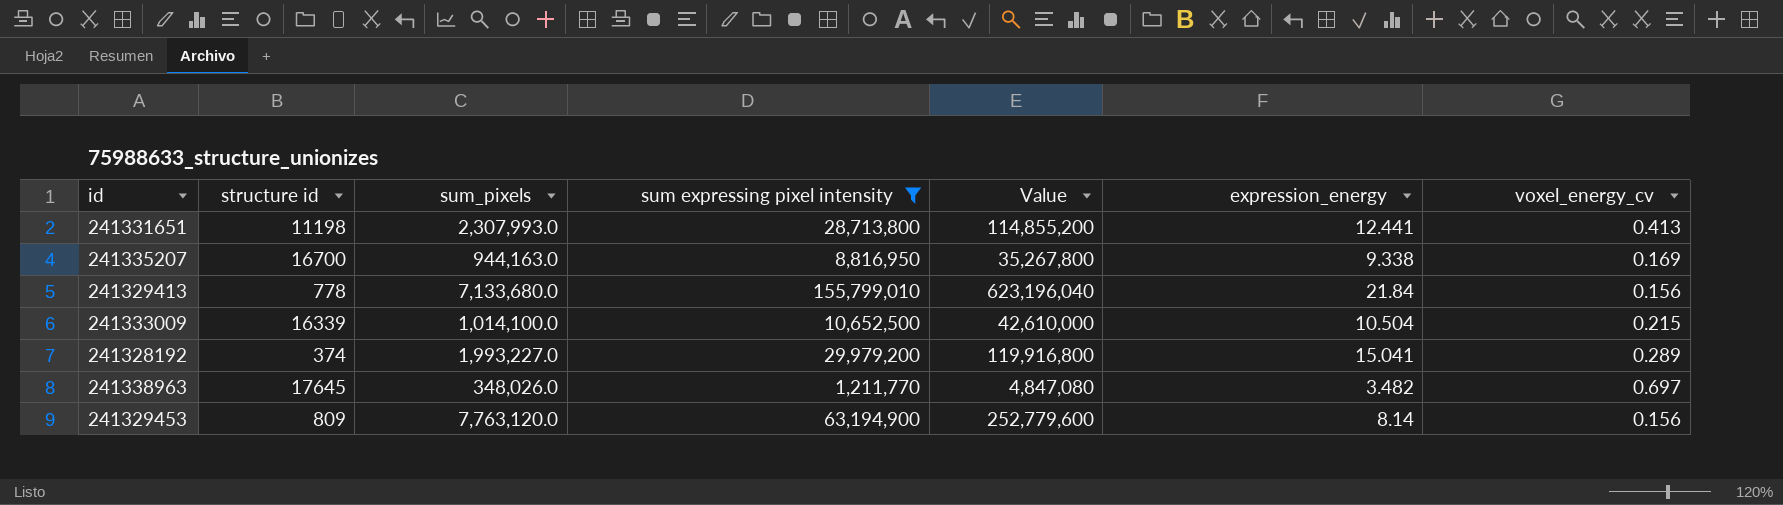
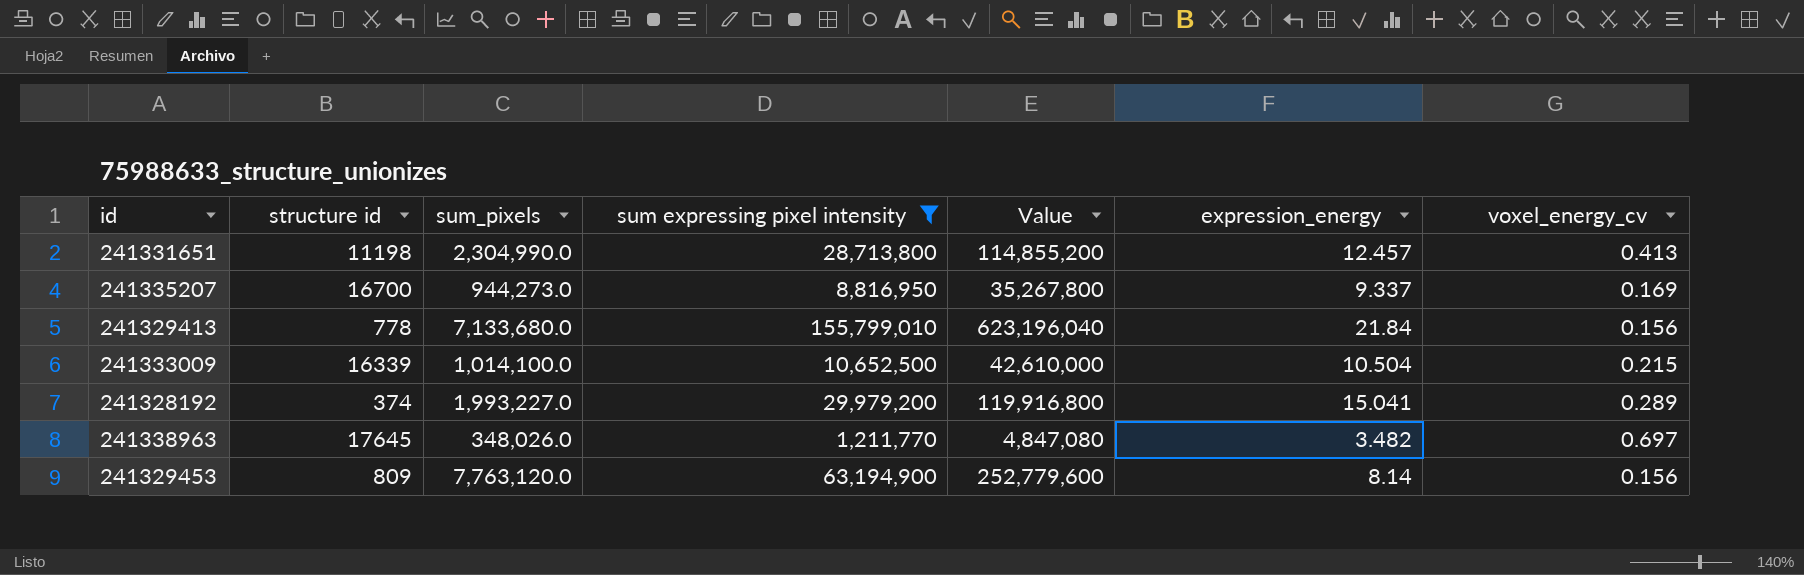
241331651 | sum_pixels: 2,307,993.0 -> 2,304,990.0
241331651 | expression_energy: 12.441 -> 12.457
241335207 | sum_pixels: 944,163.0 -> 944,273.0
241335207 | expression_energy: 9.338 -> 9.337

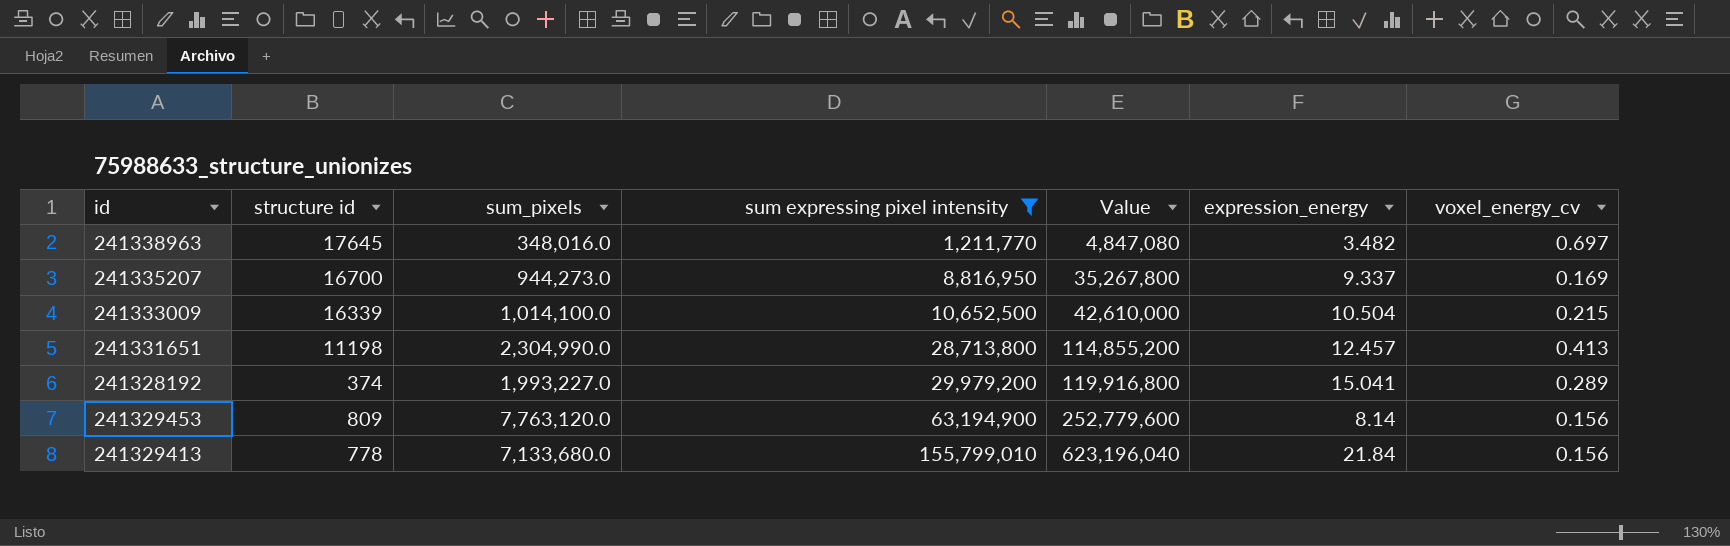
row order: none -> sum expressing pixel intensity ascending
241338963 | sum_pixels: 348,026.0 -> 348,016.0

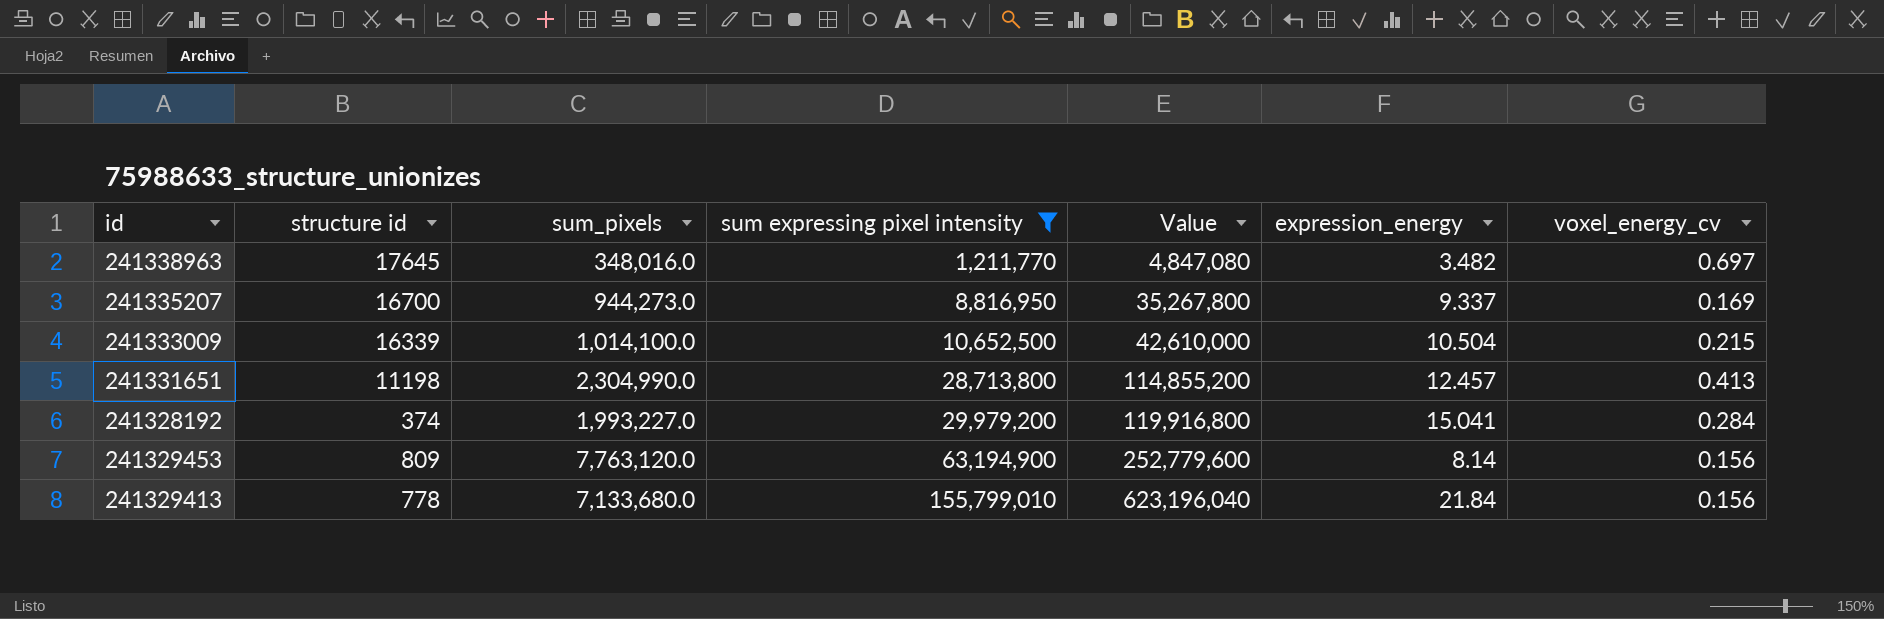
241328192 | voxel_energy_cv: 0.289 -> 0.284

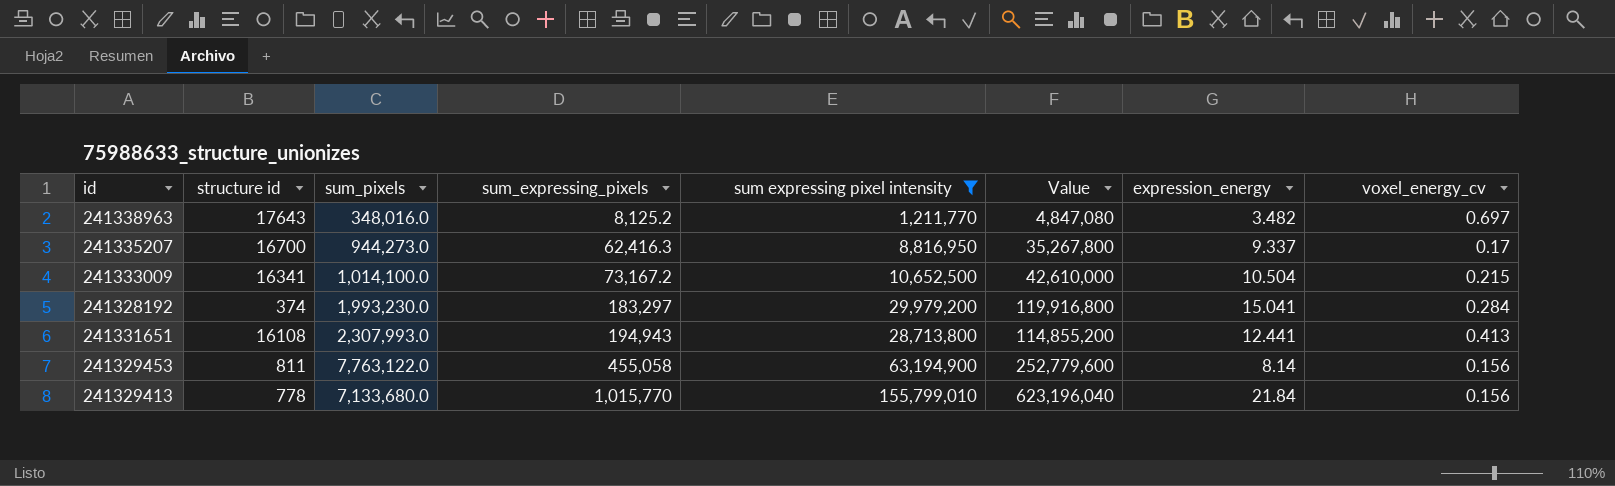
row order: sum expressing pixel intensity ascending -> sum_expressing_pixels ascending
column sum_expressing_pixels | position: none -> 4
241338963 | structure id: 17645 -> 17643
241335207 | voxel_energy_cv: 0.169 -> 0.17
241333009 | structure id: 16339 -> 16341
241328192 | sum_pixels: 1,993,227.0 -> 1,993,230.0
241331651 | structure id: 11198 -> 16108
241331651 | sum_pixels: 2,304,990.0 -> 2,307,993.0
241331651 | expression_energy: 12.457 -> 12.441
241329453 | structure id: 809 -> 811
241329453 | sum_pixels: 7,763,120.0 -> 7,763,122.0

